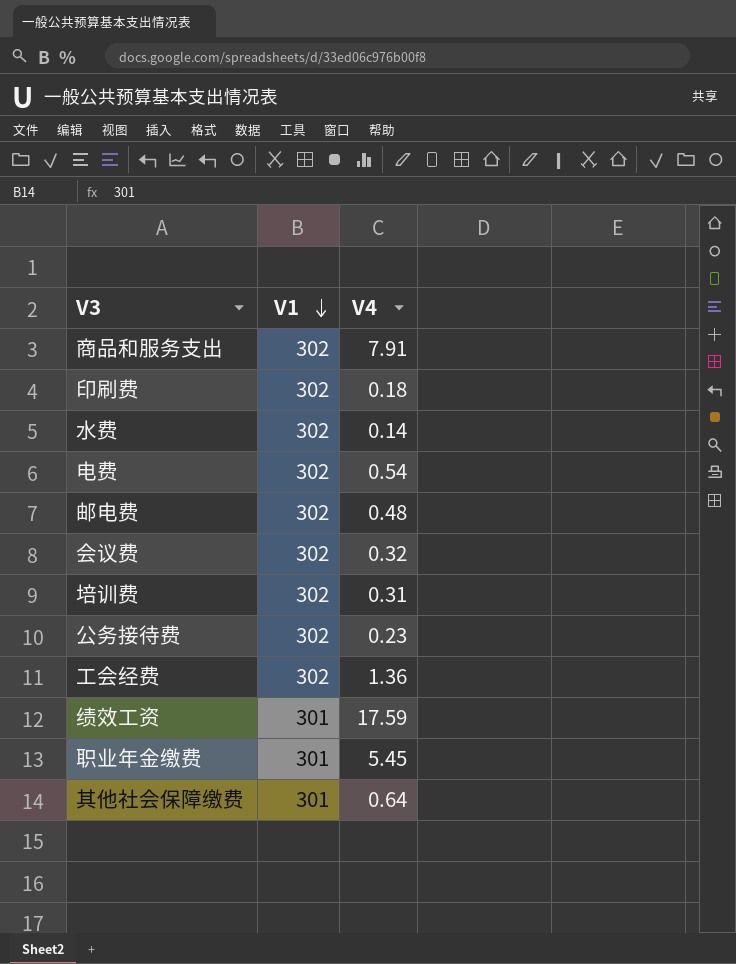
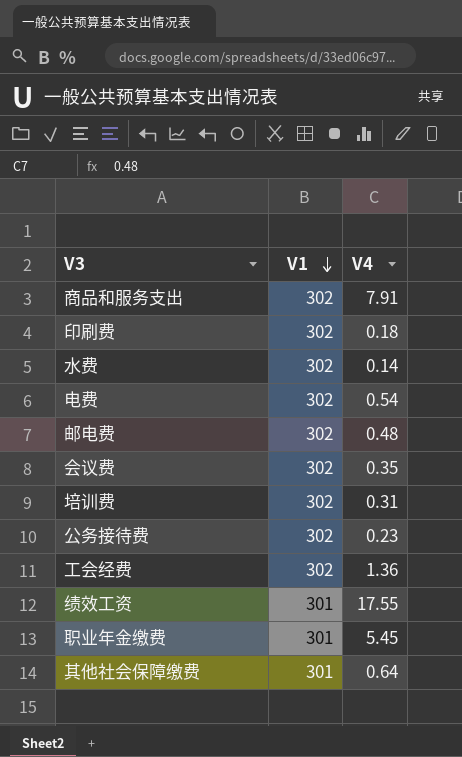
会议费 | V4: 0.32 -> 0.35
绩效工资 | V4: 17.59 -> 17.55

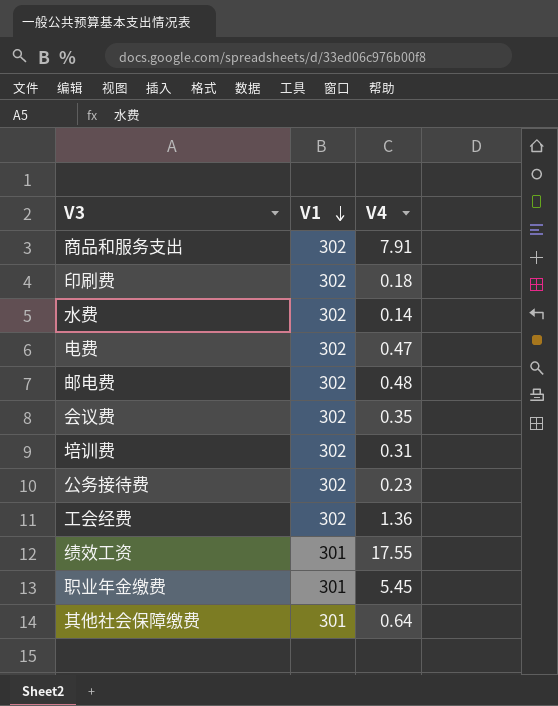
电费 | V4: 0.54 -> 0.47

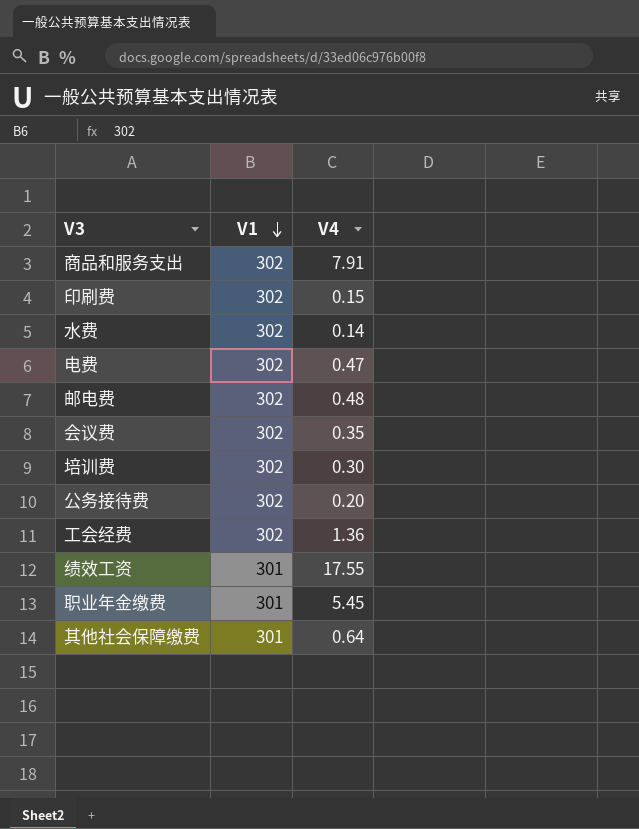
印刷费 | V4: 0.18 -> 0.15
培训费 | V4: 0.31 -> 0.30
公务接待费 | V4: 0.23 -> 0.20

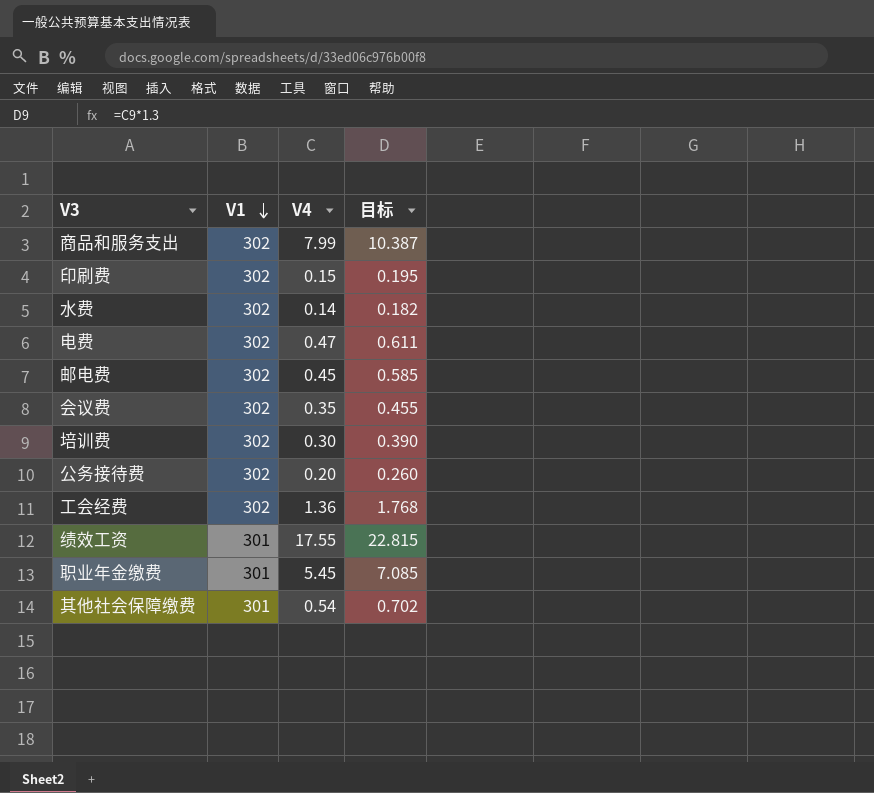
column 目标 | formula: none -> [V4] * 1.3
商品和服务支出 | V4: 7.91 -> 7.99
邮电费 | V4: 0.48 -> 0.45
其他社会保障缴费 | V4: 0.64 -> 0.54

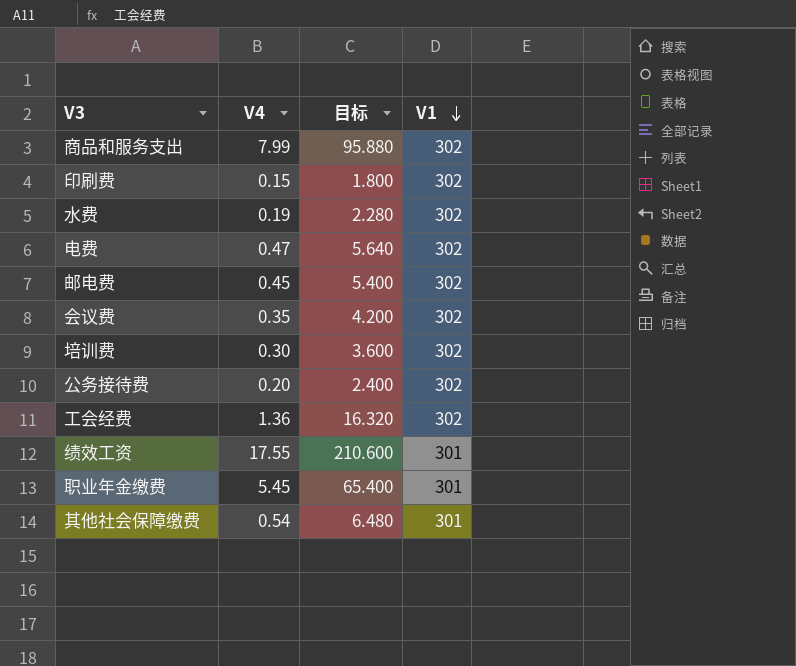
column 目标 | formula: [V4] * 1.3 -> [V4] * 12
column V1 | position: 2 -> 4
水费 | V4: 0.14 -> 0.19

